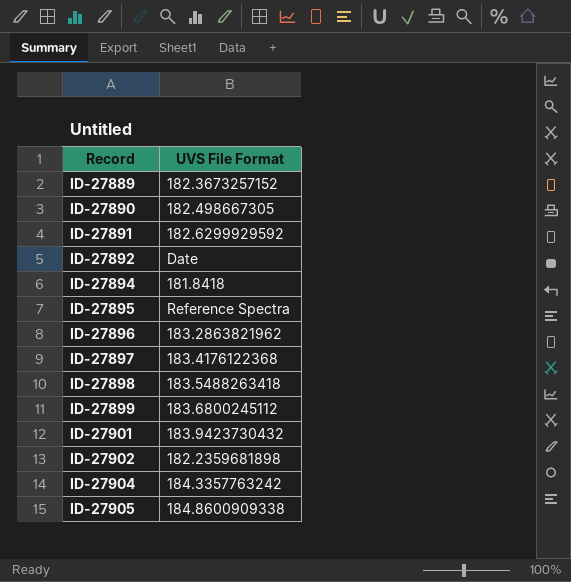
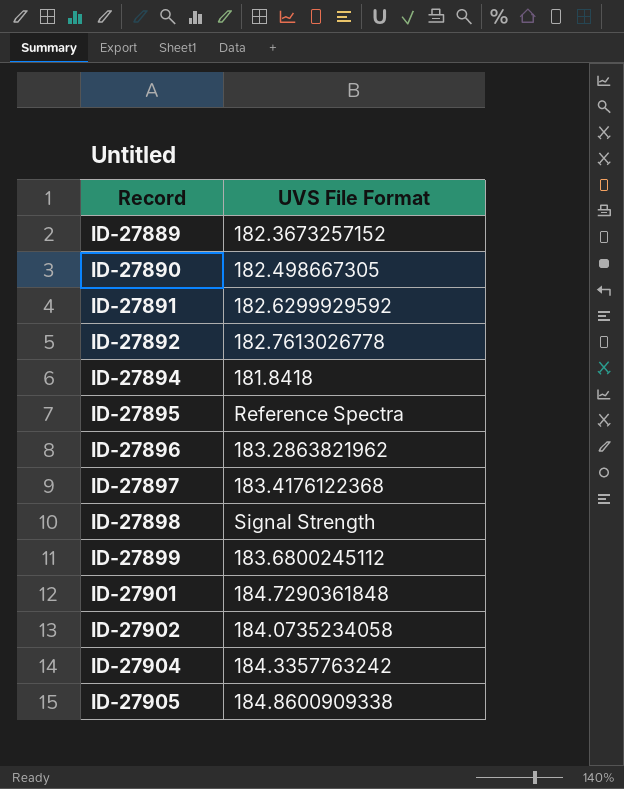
ID-27892 | UVS File Format: Date -> 182.7613026778
ID-27898 | UVS File Format: 183.5488263418 -> Signal Strength
ID-27901 | UVS File Format: 183.9423730432 -> 184.7290361848
ID-27902 | UVS File Format: 182.2359681898 -> 184.0735234058

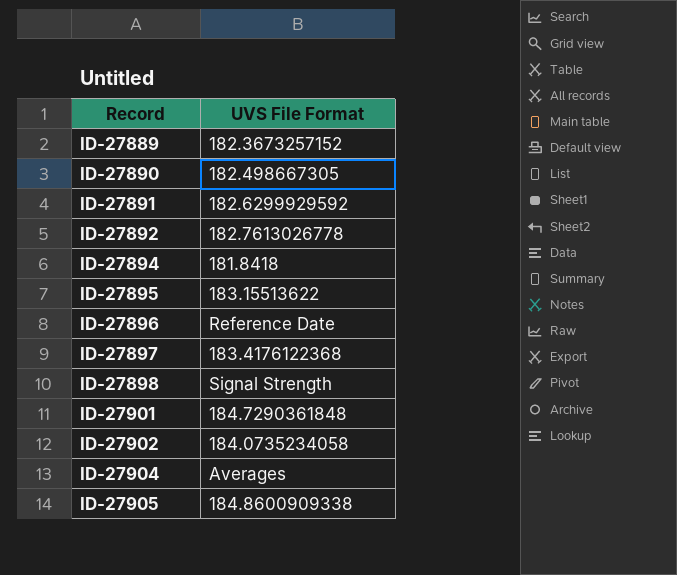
row ID-27899: 183.6800245112 -> none
ID-27895 | UVS File Format: Reference Spectra -> 183.15513622
ID-27896 | UVS File Format: 183.2863821962 -> Reference Date
ID-27904 | UVS File Format: 184.3357763242 -> Averages

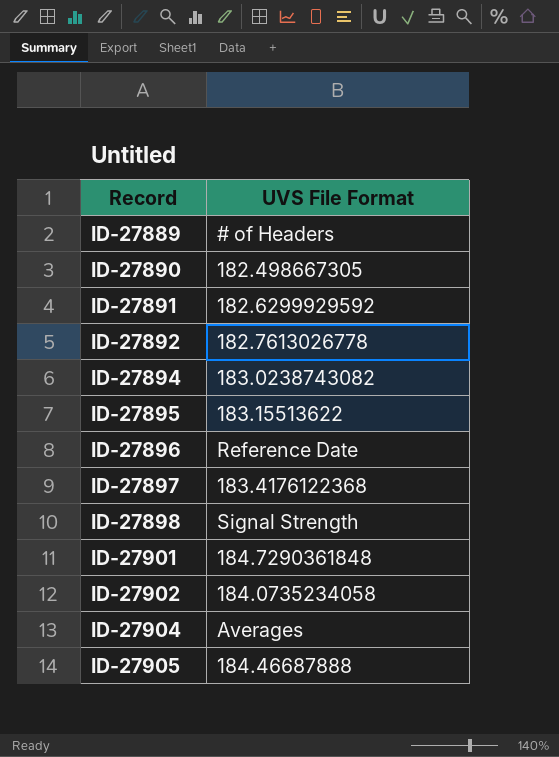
ID-27889 | UVS File Format: 182.3673257152 -> # of Headers
ID-27894 | UVS File Format: 181.8418 -> 183.0238743082
ID-27905 | UVS File Format: 184.8600909338 -> 184.46687888

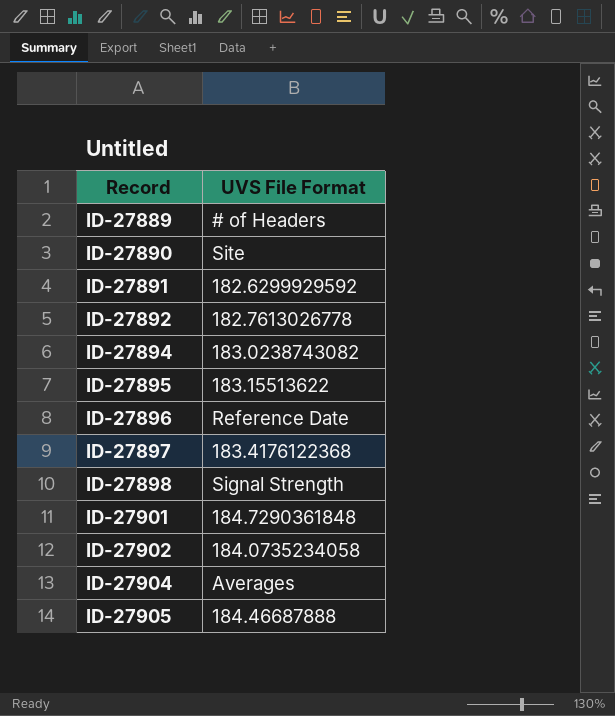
ID-27890 | UVS File Format: 182.498667305 -> Site

